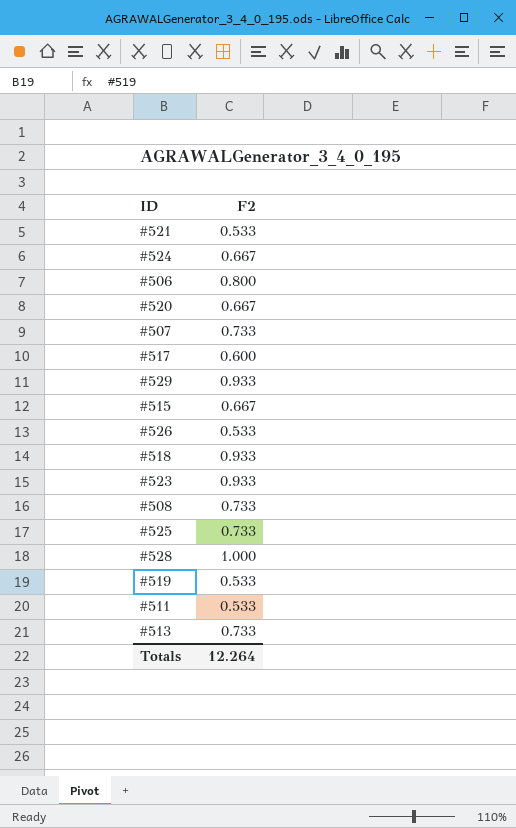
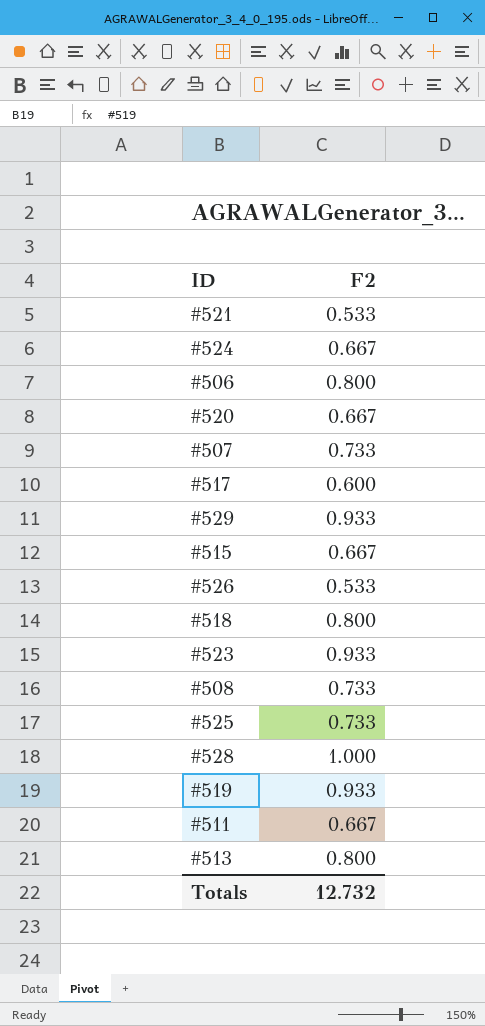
#518 | F2: 0.933 -> 0.800
#519 | F2: 0.533 -> 0.933
#511 | F2: 0.533 -> 0.667
#513 | F2: 0.733 -> 0.800
Totals | F2: 12.264 -> 12.732

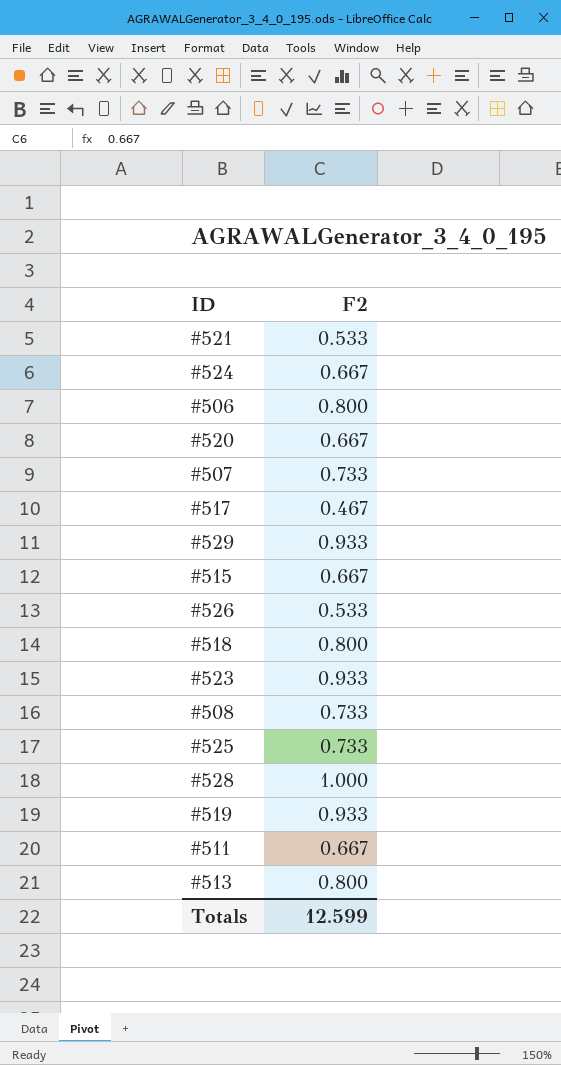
#517 | F2: 0.600 -> 0.467
Totals | F2: 12.732 -> 12.599

